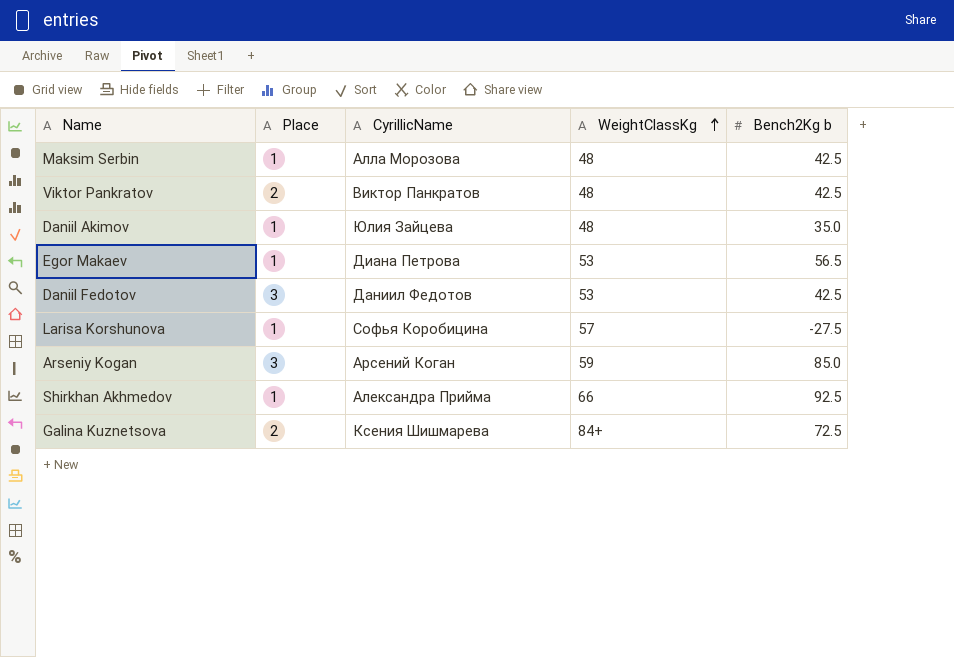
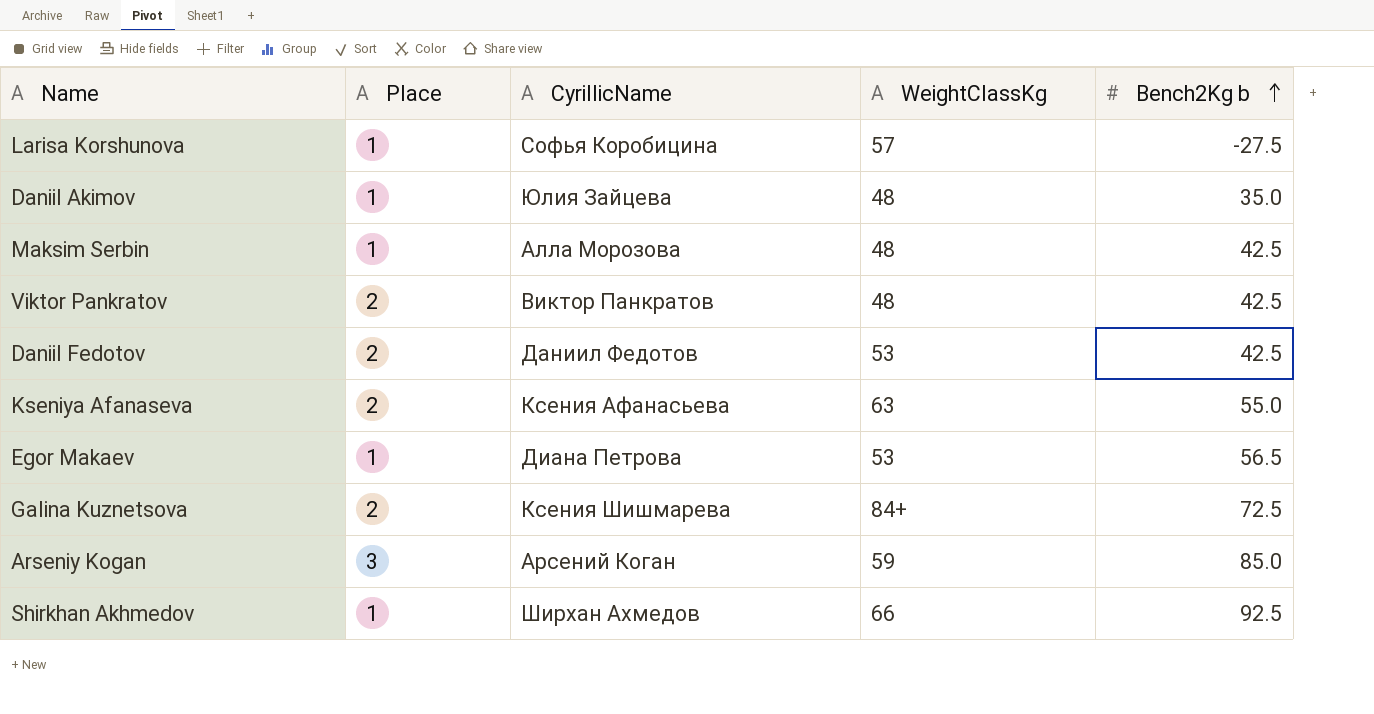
row order: WeightClassKg ascending -> Bench2Kg b ascending
Daniil Fedotov | Place: 3 -> 2
row Kseniya Afanaseva: none -> 2 | Ксения Афанасьева | 63 | 55.0
Shirkhan Akhmedov | CyrillicName: Александра Прийма -> Ширхан Ахмедов

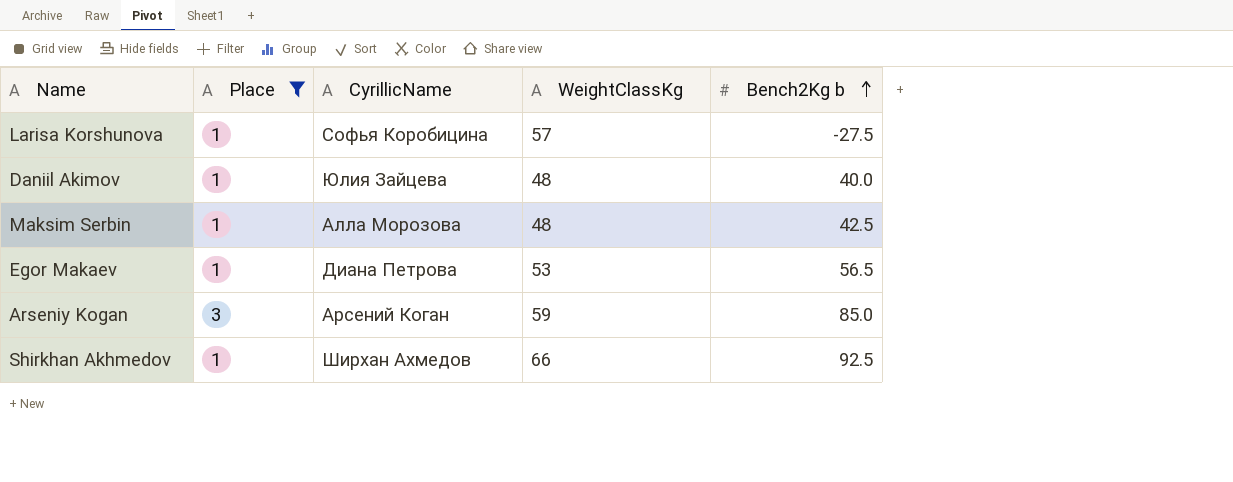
filter: none -> Place != 2
Daniil Akimov | Bench2Kg b: 35.0 -> 40.0

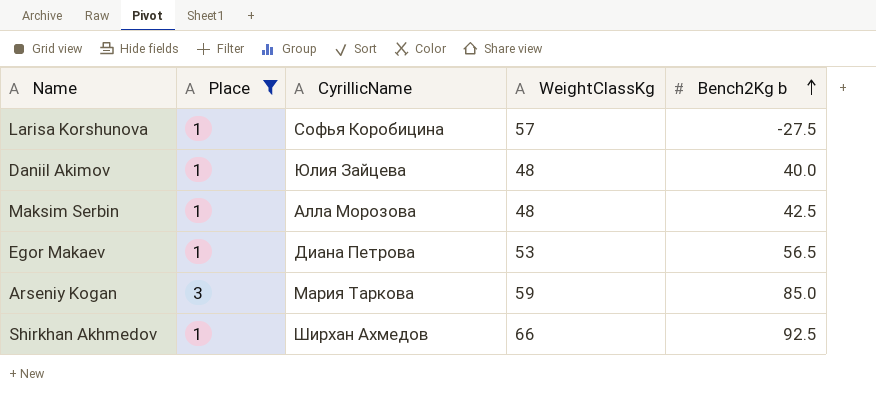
Arseniy Kogan | CyrillicName: Арсений Коган -> Мария Таркова

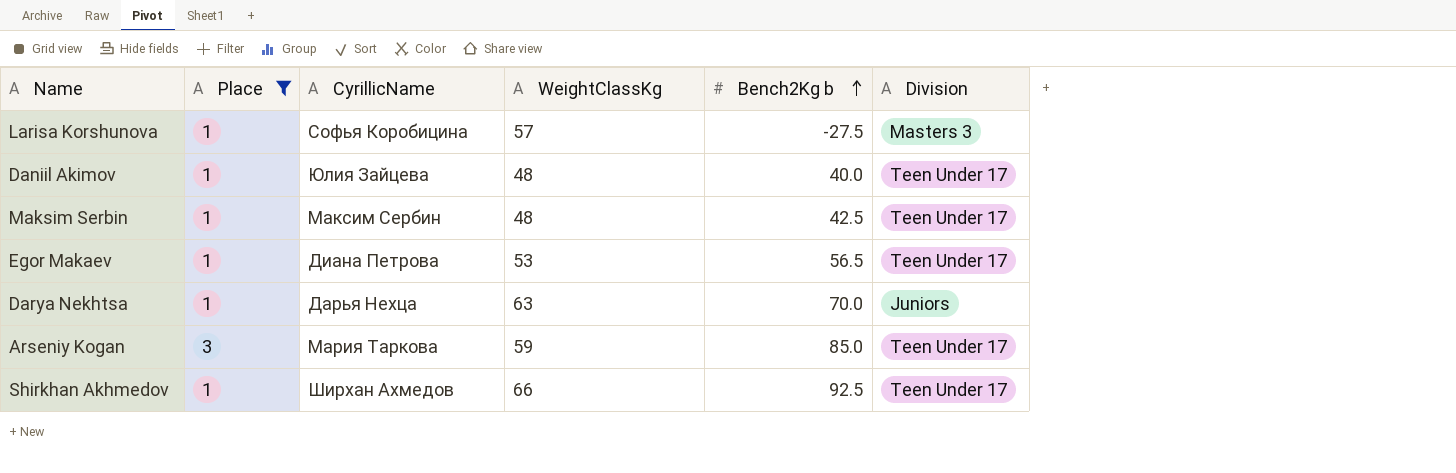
column Division | position: none -> 6
Maksim Serbin | CyrillicName: Алла Морозова -> Максим Сербин
row Darya Nekhtsa: none -> 1 | Дарья Нехца | 63 | 70.0 | Juniors

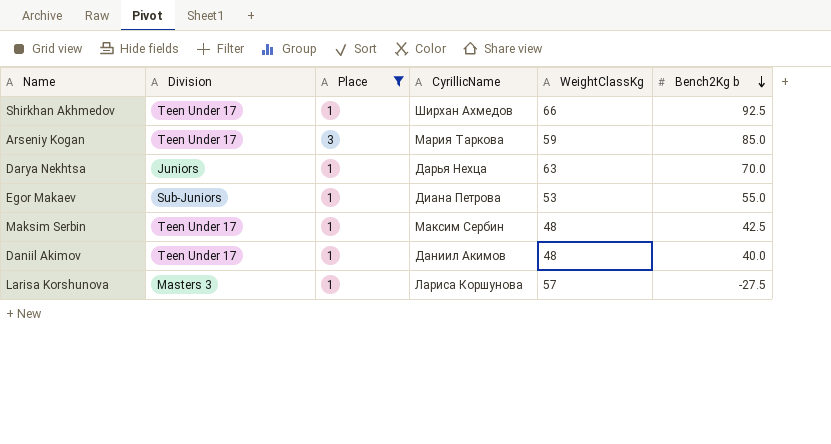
row order: Bench2Kg b ascending -> Bench2Kg b descending
column Division | position: 6 -> 2
Egor Makaev | Division: Teen Under 17 -> Sub-Juniors
Egor Makaev | Bench2Kg b: 56.5 -> 55.0
Daniil Akimov | CyrillicName: Юлия Зайцева -> Даниил Акимов
Larisa Korshunova | CyrillicName: Софья Коробицина -> Лариса Коршунова

